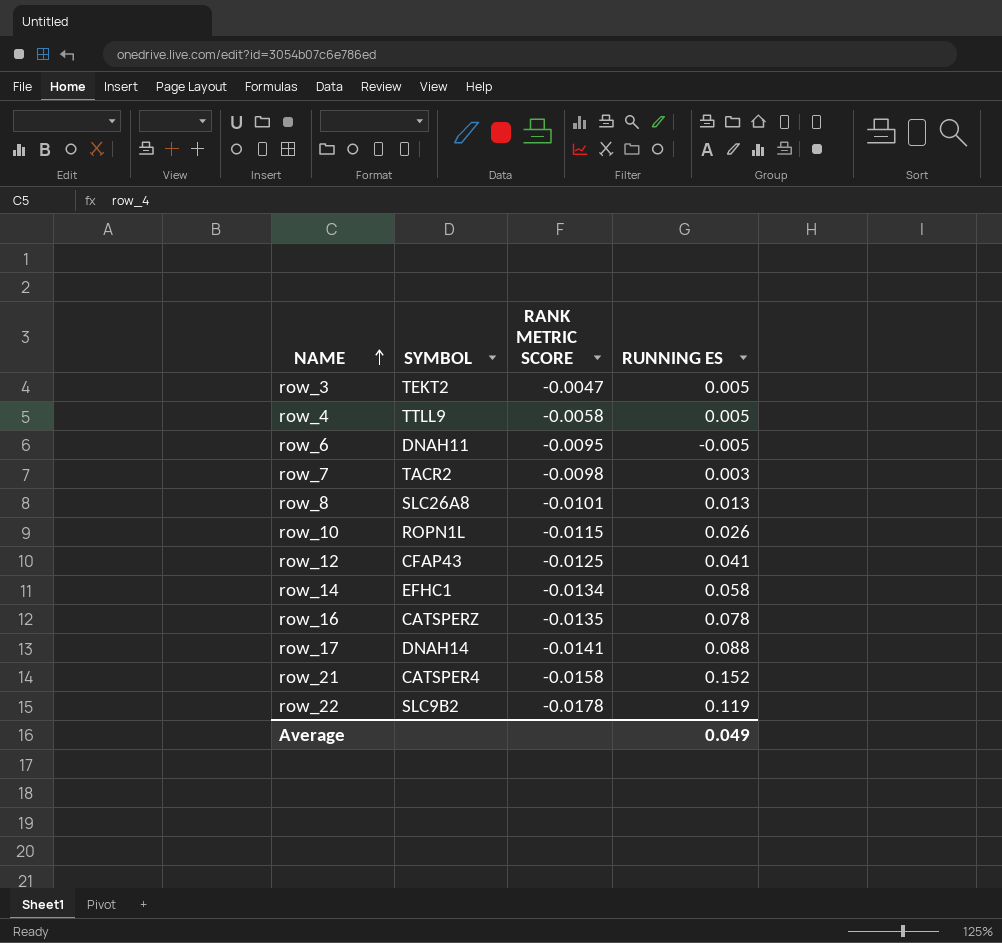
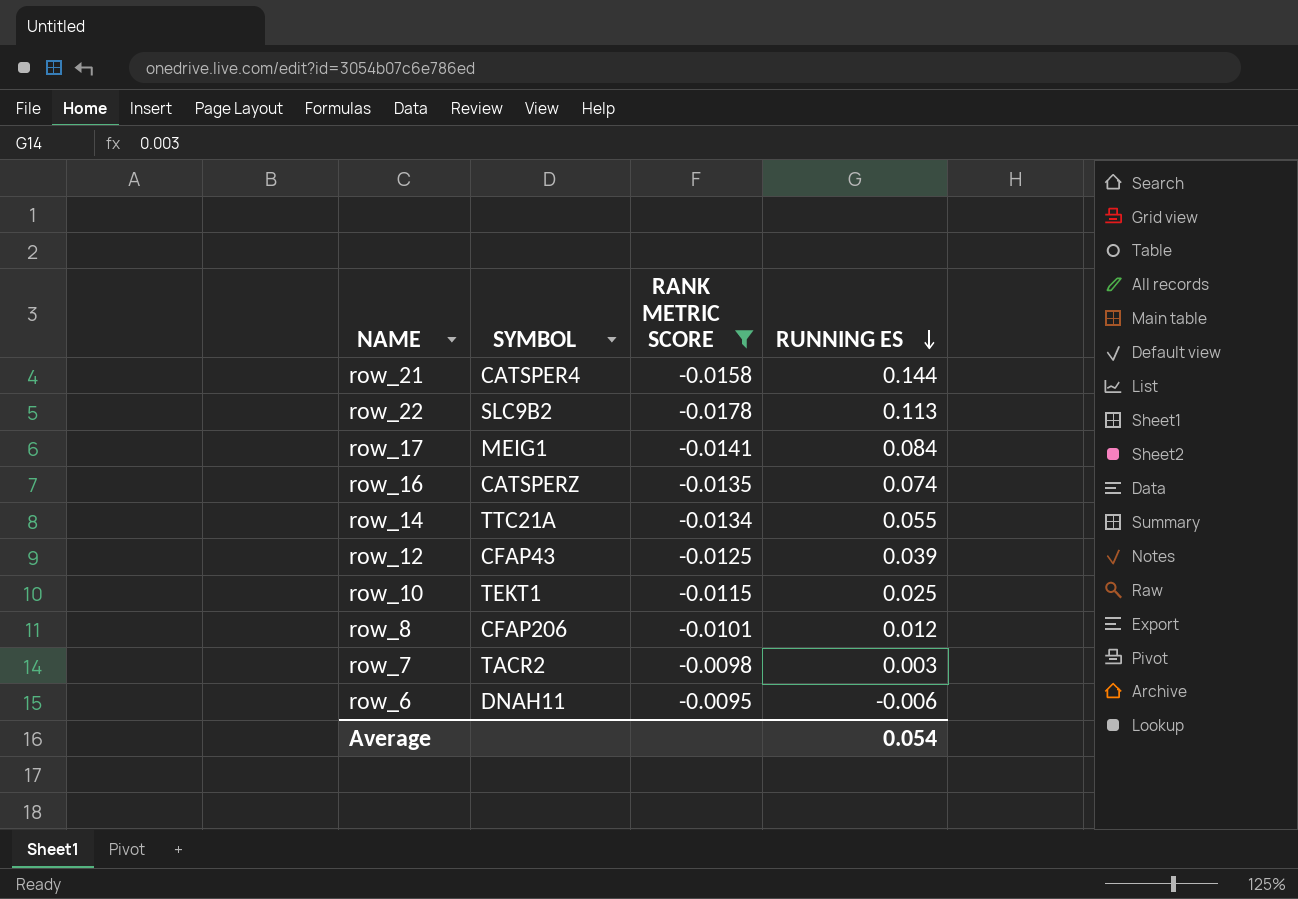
filter: none -> RANK METRIC SCORE <= -0.0095
row order: NAME ascending -> RUNNING ES descending
row_21 | RUNNING ES: 0.152 -> 0.144
row_22 | RUNNING ES: 0.119 -> 0.113
row_17 | SYMBOL: DNAH14 -> MEIG1
row_17 | RUNNING ES: 0.088 -> 0.084
row_16 | RUNNING ES: 0.078 -> 0.074
row_14 | SYMBOL: EFHC1 -> TTC21A
row_14 | RUNNING ES: 0.058 -> 0.055
row_12 | RUNNING ES: 0.041 -> 0.039
row_10 | SYMBOL: ROPN1L -> TEKT1
row_10 | RUNNING ES: 0.026 -> 0.025
row_8 | SYMBOL: SLC26A8 -> CFAP206
row_8 | RUNNING ES: 0.013 -> 0.012
row_6 | RUNNING ES: -0.005 -> -0.006
Average | RUNNING ES: 0.049 -> 0.054

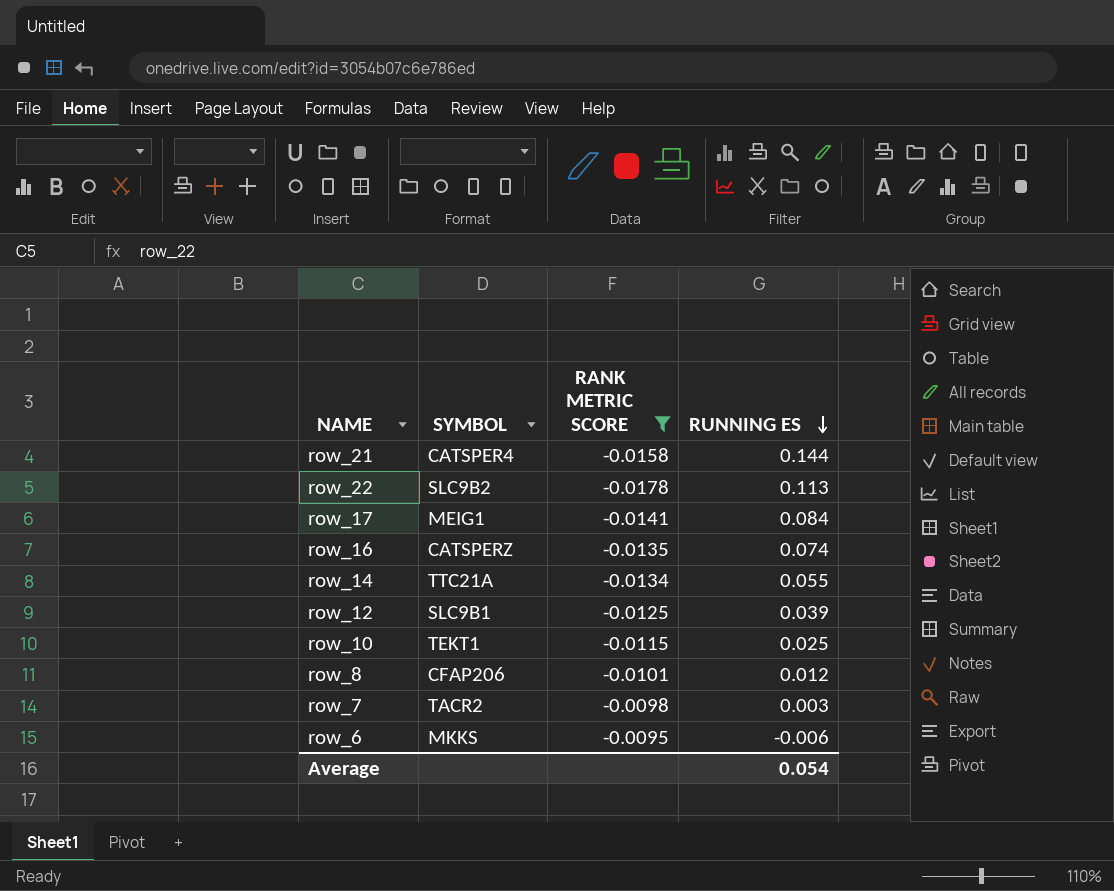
row_12 | SYMBOL: CFAP43 -> SLC9B1
row_6 | SYMBOL: DNAH11 -> MKKS

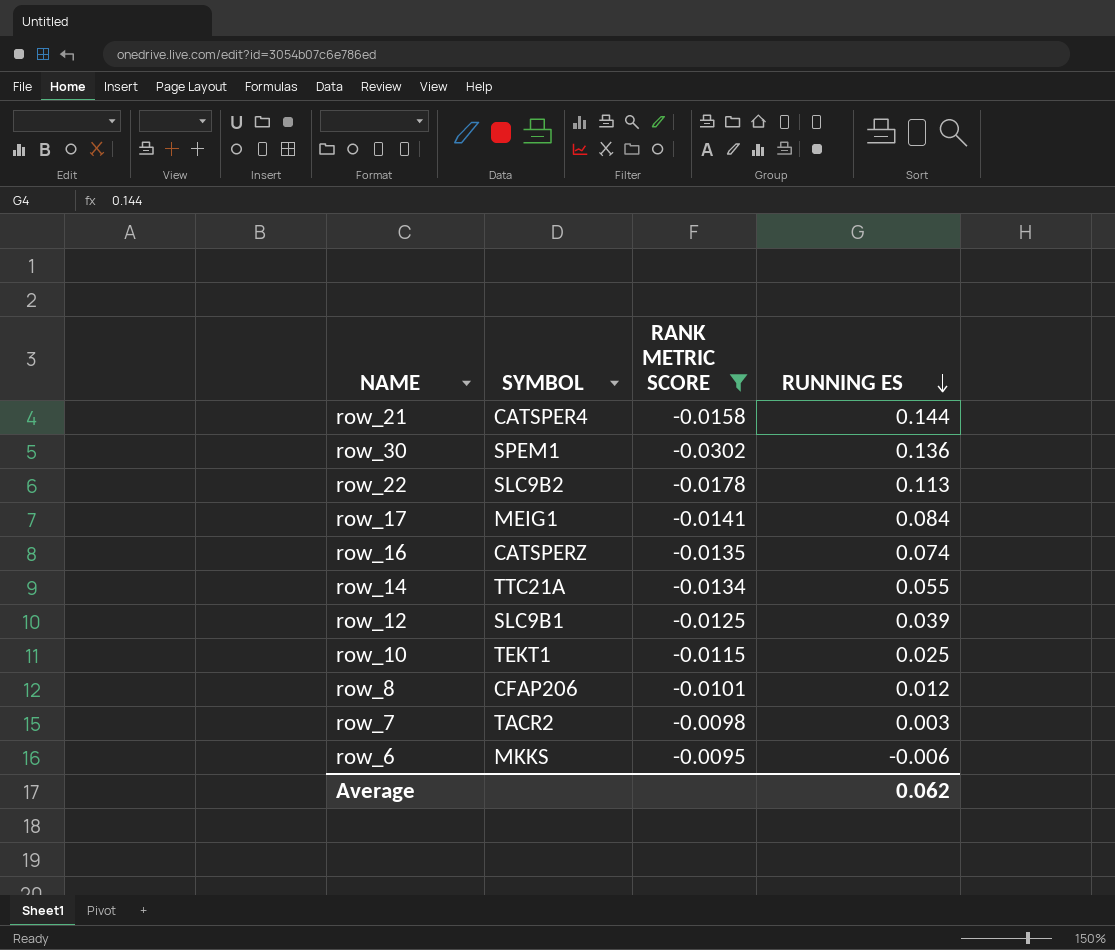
row row_30: none -> SPEM1 | -0.0302 | 0.136
Average | RUNNING ES: 0.054 -> 0.062

